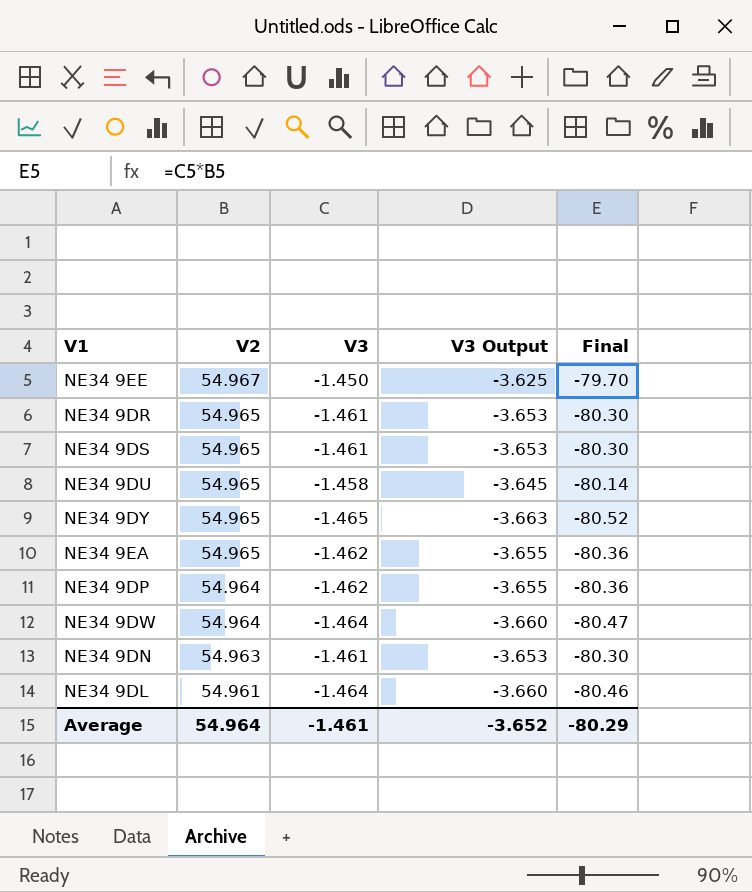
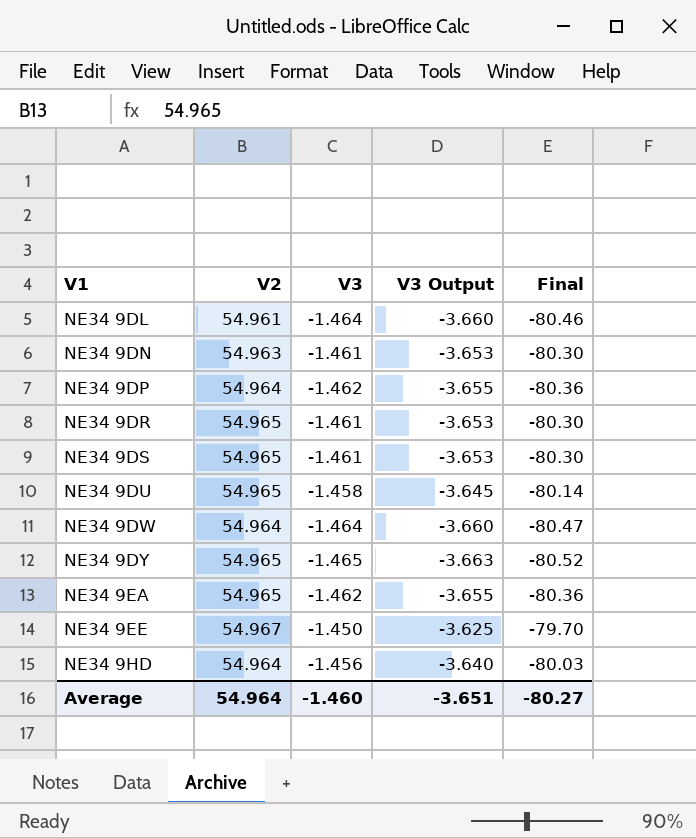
row order: V2 descending -> V1 ascending
row NE34 9HD: none -> 54.964 | -1.456 | -3.640 | -80.03
Average | V3: -1.461 -> -1.460
Average | V3 Output: -3.652 -> -3.651
Average | Final: -80.29 -> -80.27

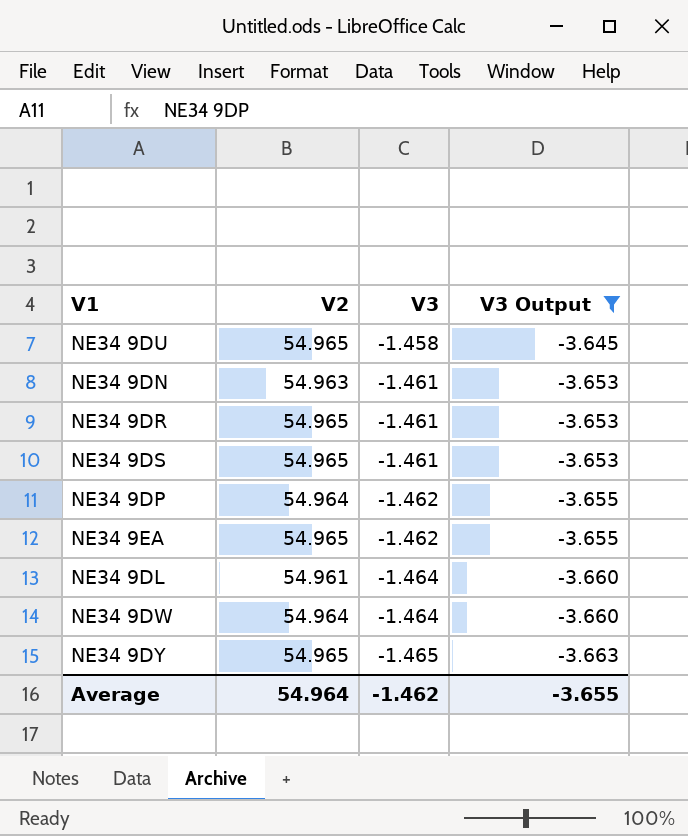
filter: none -> V3 Output <= -3.645
row order: V1 ascending -> V3 descending
column Final | formula: [V2] * [V3] -> none
Average | V3: -1.460 -> -1.462
Average | V3 Output: -3.651 -> -3.655

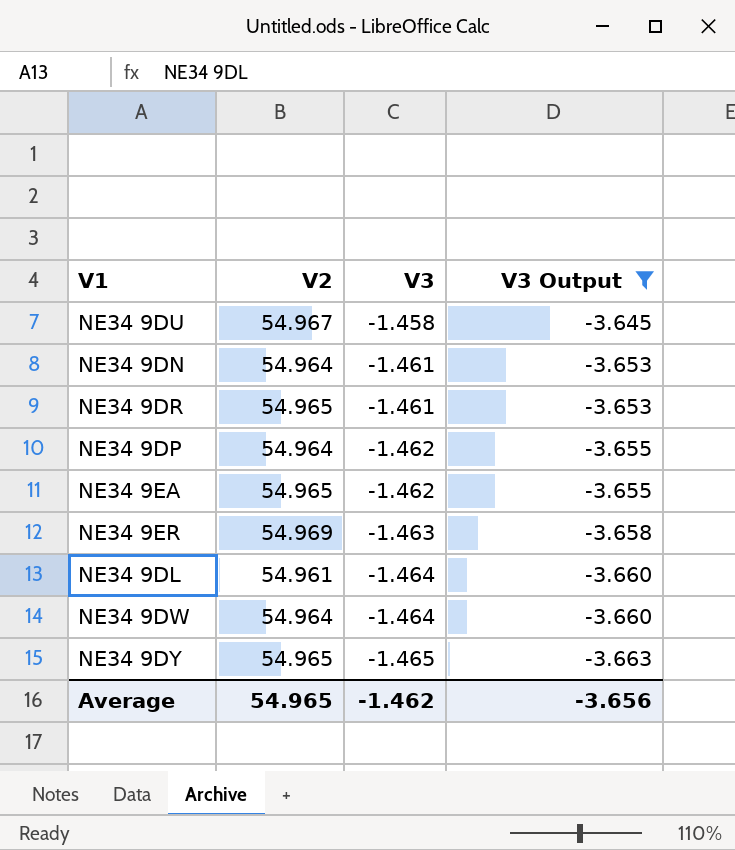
row NE34 9DS: 54.965 | -1.461 | -3.653 -> none
NE34 9DU | V2: 54.965 -> 54.967
NE34 9DN | V2: 54.963 -> 54.964
row NE34 9ER: none -> 54.969 | -1.463 | -3.658
Average | V2: 54.964 -> 54.965
Average | V3 Output: -3.655 -> -3.656

